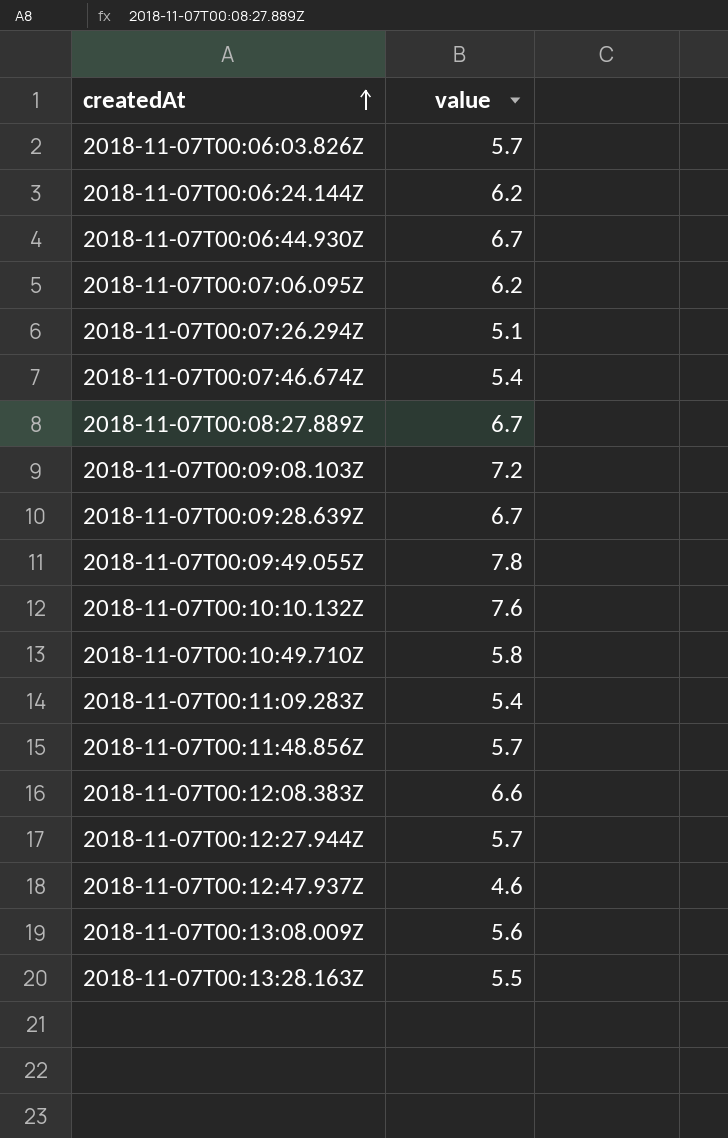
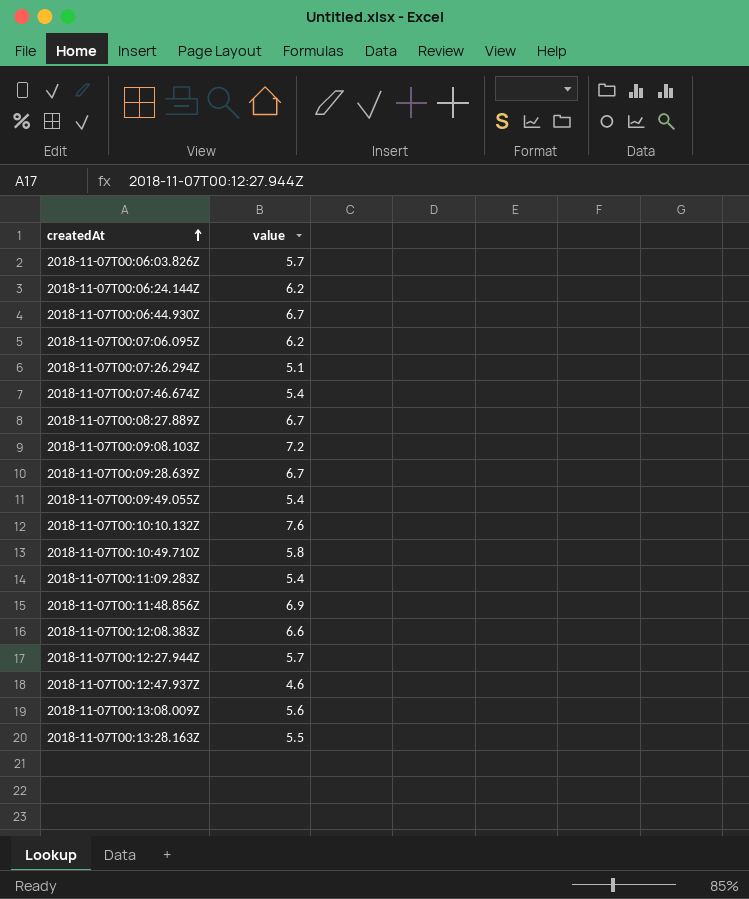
2018-11-07T00:09:49.055Z | value: 7.8 -> 5.4
2018-11-07T00:11:48.856Z | value: 5.7 -> 6.9

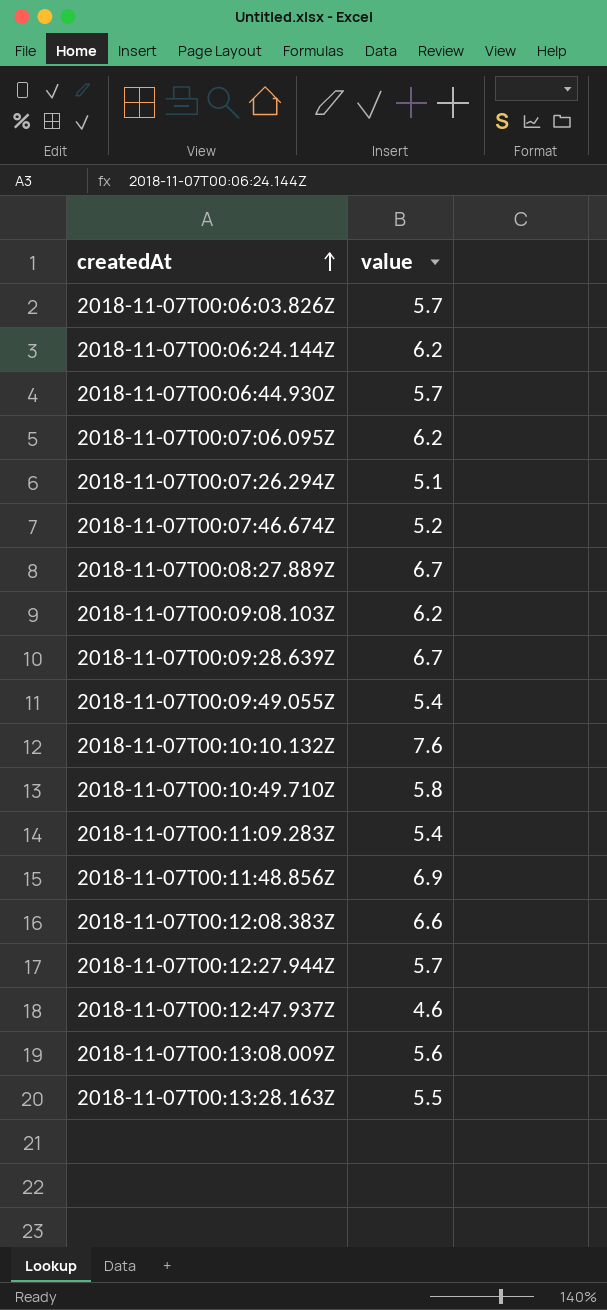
2018-11-07T00:06:44.930Z | value: 6.7 -> 5.7
2018-11-07T00:07:46.674Z | value: 5.4 -> 5.2
2018-11-07T00:09:08.103Z | value: 7.2 -> 6.2

